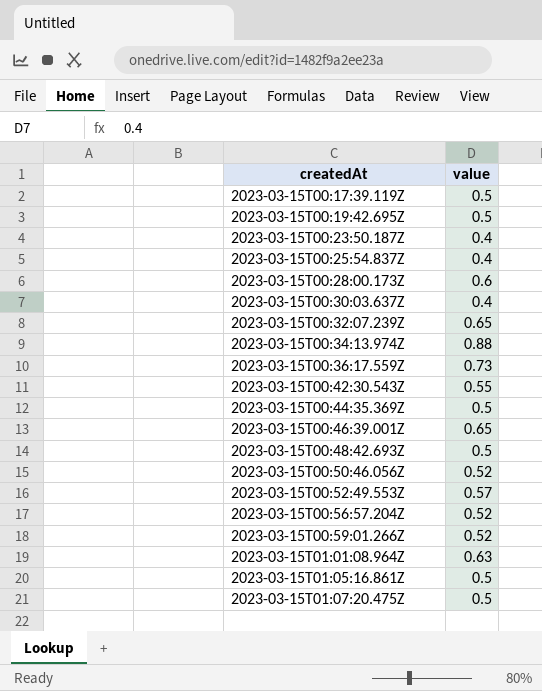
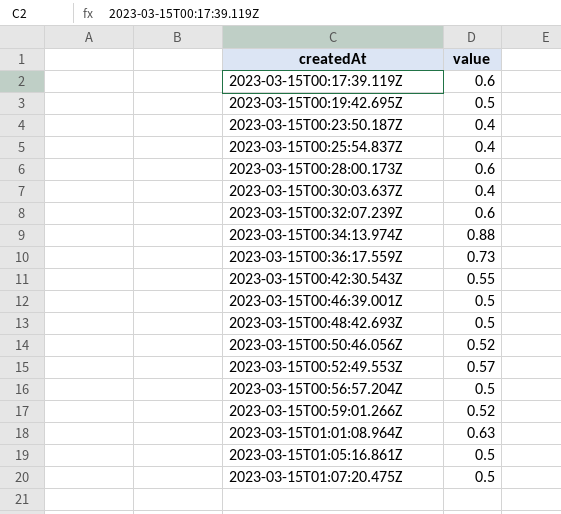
row 2023-03-15T00:44:35.369Z: 0.5 -> none
2023-03-15T00:17:39.119Z | value: 0.5 -> 0.6
2023-03-15T00:32:07.239Z | value: 0.65 -> 0.6
2023-03-15T00:46:39.001Z | value: 0.65 -> 0.5
2023-03-15T00:56:57.204Z | value: 0.52 -> 0.5

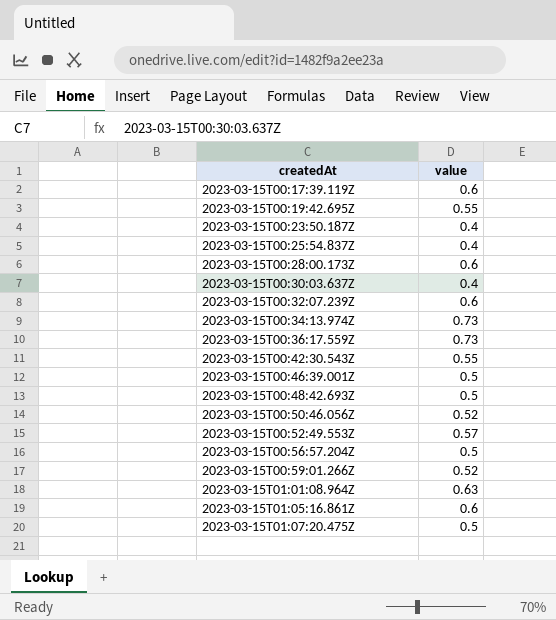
2023-03-15T00:19:42.695Z | value: 0.5 -> 0.55
2023-03-15T00:34:13.974Z | value: 0.88 -> 0.73
2023-03-15T01:05:16.861Z | value: 0.5 -> 0.6

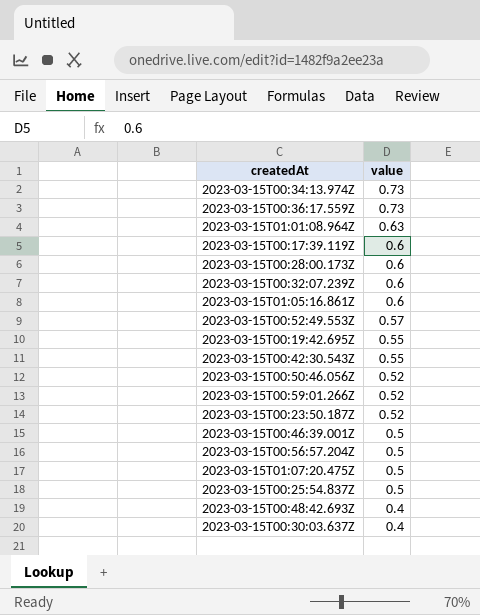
row order: createdAt ascending -> value descending
2023-03-15T00:23:50.187Z | value: 0.4 -> 0.52
2023-03-15T00:25:54.837Z | value: 0.4 -> 0.5
2023-03-15T00:48:42.693Z | value: 0.5 -> 0.4

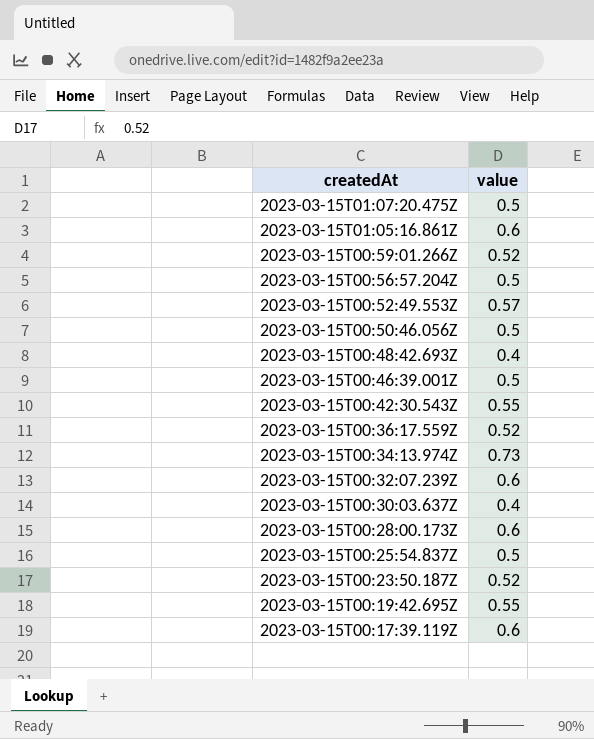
row order: value descending -> createdAt descending
row 2023-03-15T01:01:08.964Z: 0.63 -> none
2023-03-15T00:50:46.056Z | value: 0.52 -> 0.5
2023-03-15T00:36:17.559Z | value: 0.73 -> 0.52

